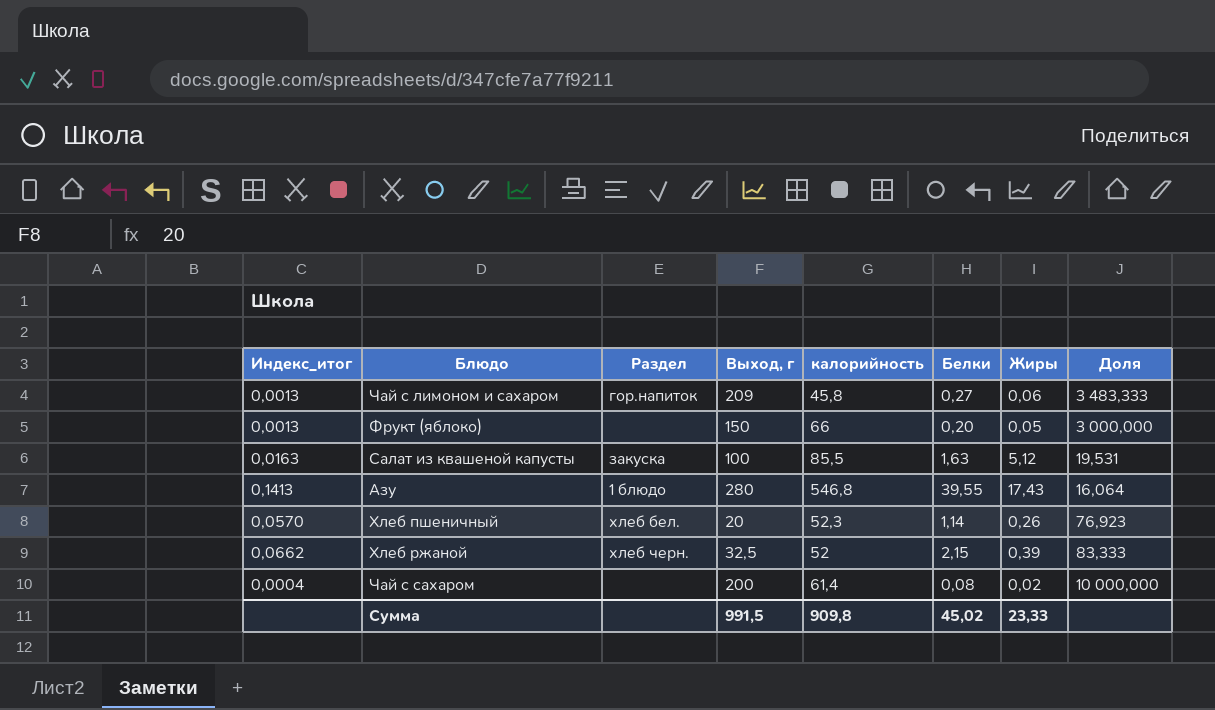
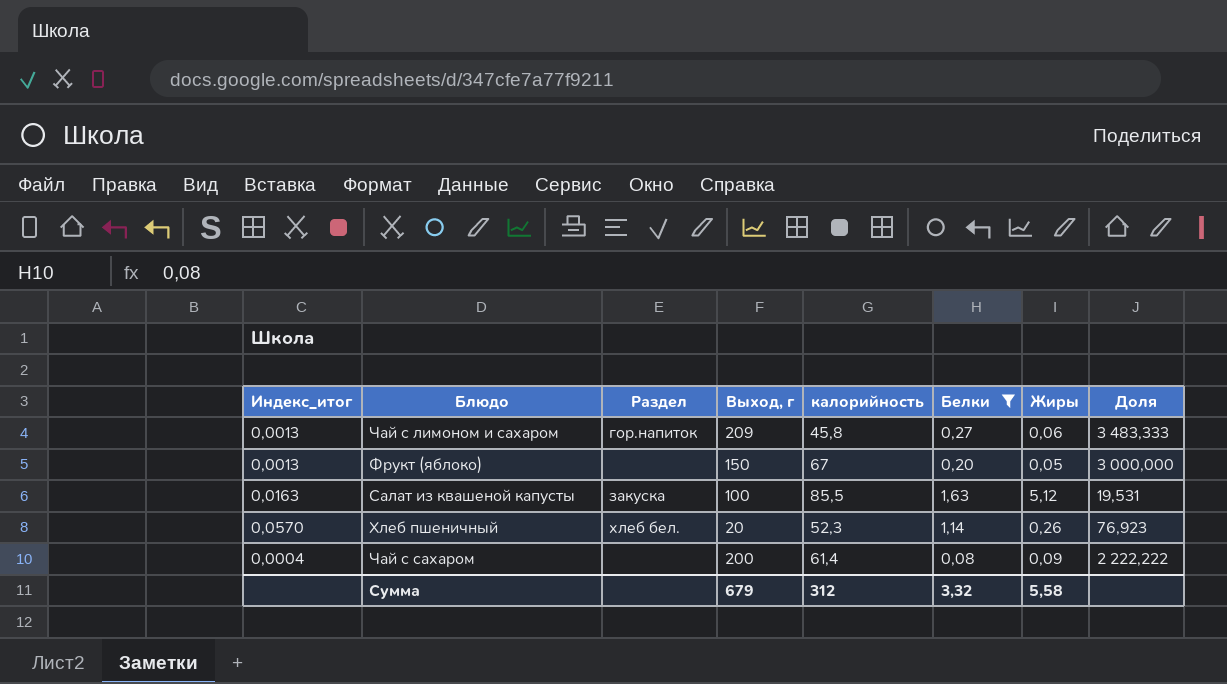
filter: none -> Белки <= 1,63
Фрукт (яблоко) | калорийность: 66 -> 67
Чай с сахаром | Жиры: 0,02 -> 0,09
Чай с сахаром | Доля: 10 000,000 -> 2 222,222
Сумма | Выход, г: 991,5 -> 679
Сумма | калорийность: 909,8 -> 312
Сумма | Белки: 45,02 -> 3,32
Сумма | Жиры: 23,33 -> 5,58

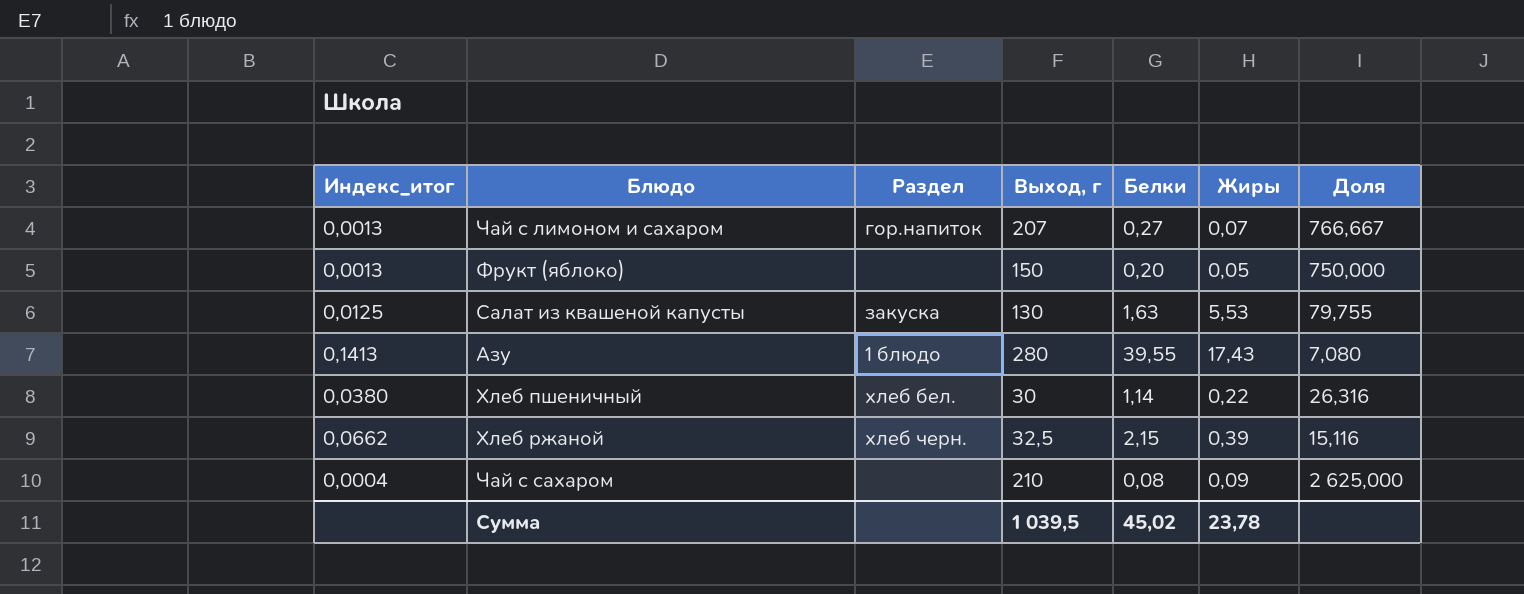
filter: Белки <= 1,63 -> none
column калорийность | position: 5 -> none
column Доля | formula: [Выход, г] / [Жиры] -> [Выход, г] / [Белки]
Чай с лимоном и сахаром | Выход, г: 209 -> 207
Чай с лимоном и сахаром | Жиры: 0,06 -> 0,07
Салат из квашеной капусты | Индекс_итог: 0,0163 -> 0,0125
Салат из квашеной капусты | Выход, г: 100 -> 130
Салат из квашеной капусты | Жиры: 5,12 -> 5,53
Хлеб пшеничный | Индекс_итог: 0,0570 -> 0,0380
Хлеб пшеничный | Выход, г: 20 -> 30
Хлеб пшеничный | Жиры: 0,26 -> 0,22
Чай с сахаром | Выход, г: 200 -> 210
Сумма | Выход, г: 679 -> 1 039,5
Сумма | Белки: 3,32 -> 45,02
Сумма | Жиры: 5,58 -> 23,78

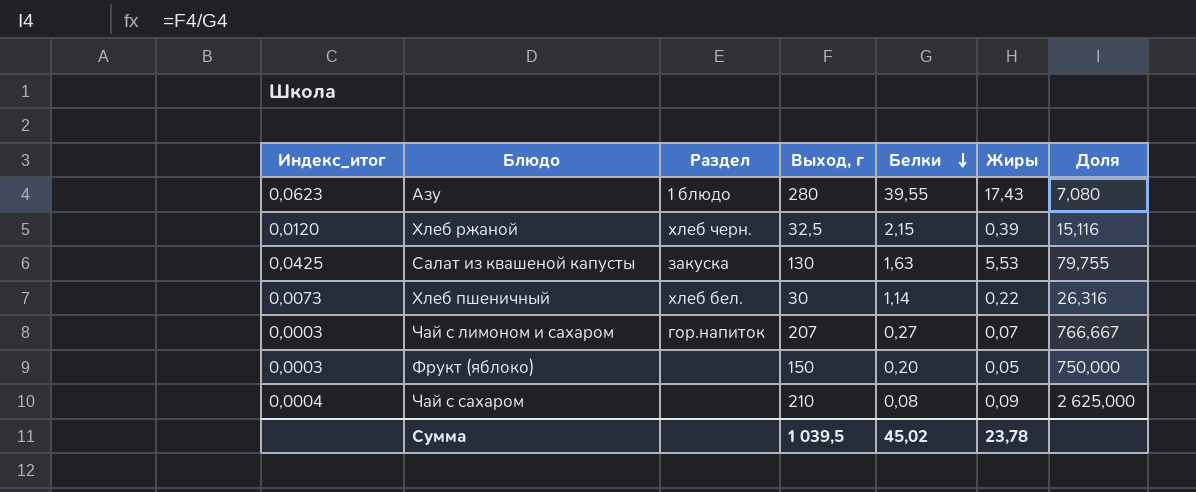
row order: none -> Белки descending
column Индекс_итог | formula: [Белки] / [Выход, г] -> [Жиры] / [Выход, г]

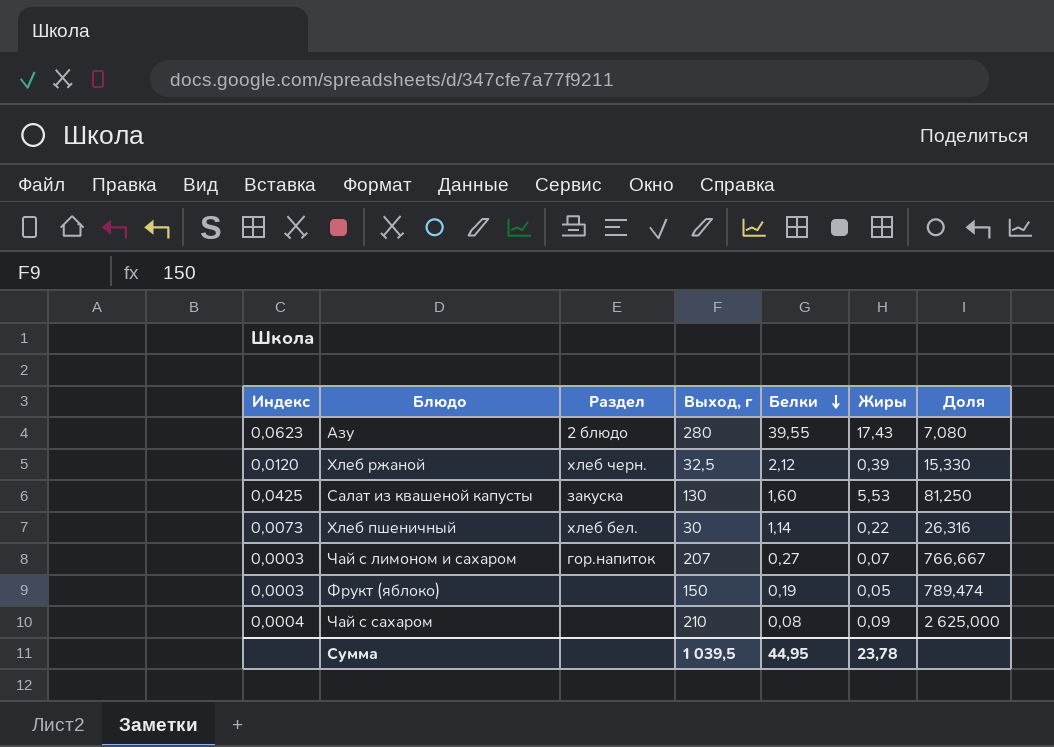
column name: Индекс_итог -> Индекс
Азу | Раздел: 1 блюдо -> 2 блюдо
Хлеб ржаной | Белки: 2,15 -> 2,12
Хлеб ржаной | Доля: 15,116 -> 15,330
Салат из квашеной капусты | Белки: 1,63 -> 1,60
Салат из квашеной капусты | Доля: 79,755 -> 81,250
Фрукт (яблоко) | Белки: 0,20 -> 0,19
Фрукт (яблоко) | Доля: 750,000 -> 789,474
Сумма | Белки: 45,02 -> 44,95

